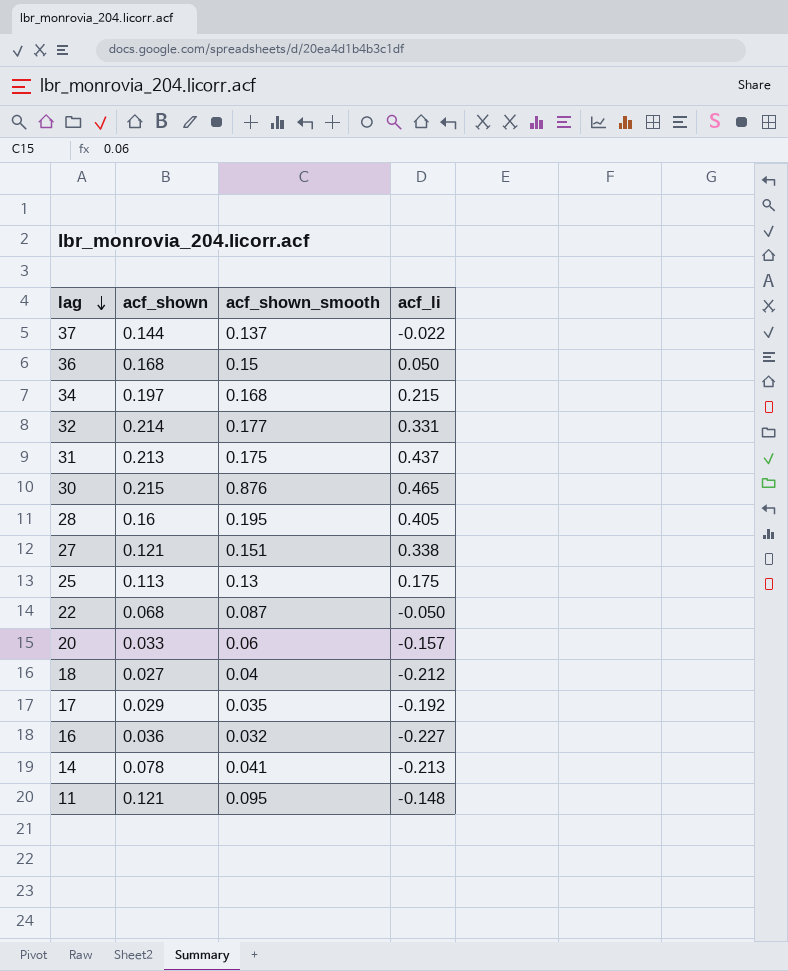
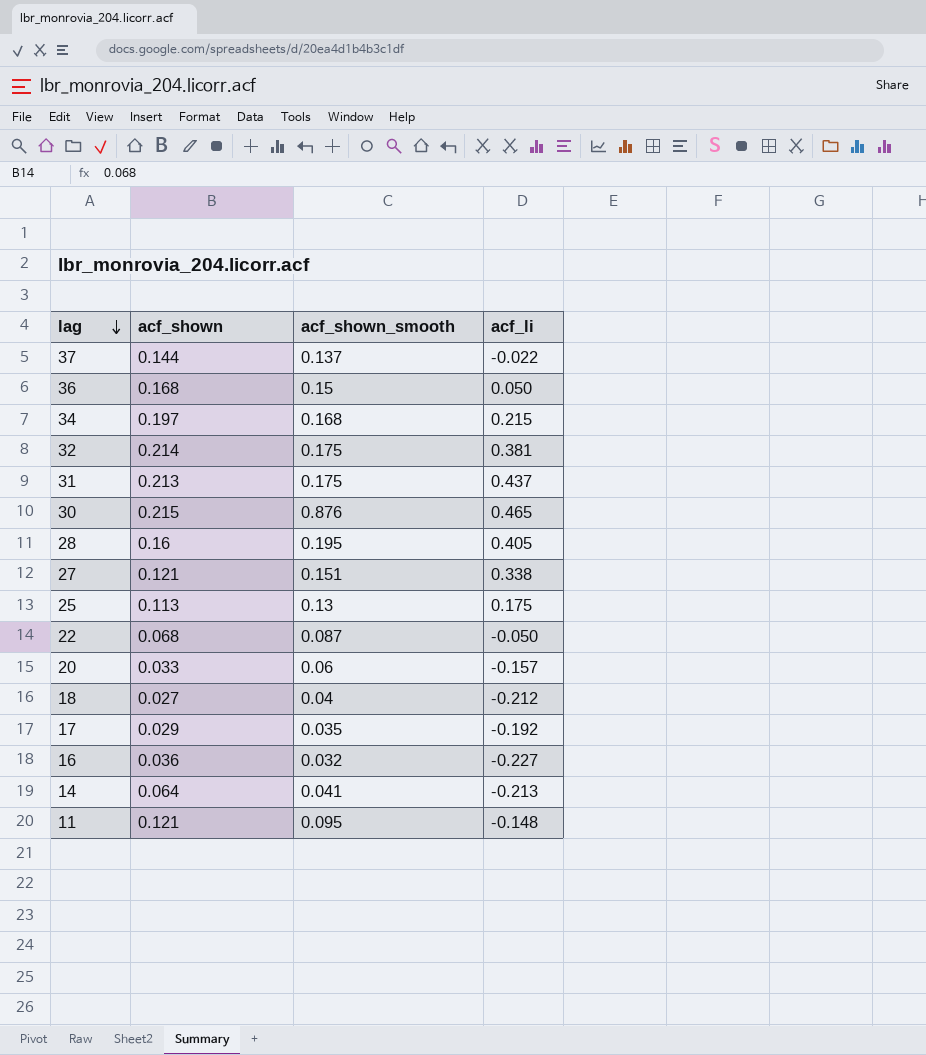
32 | acf_shown_smooth: 0.177 -> 0.175
32 | acf_li: 0.331 -> 0.381
14 | acf_shown: 0.078 -> 0.064

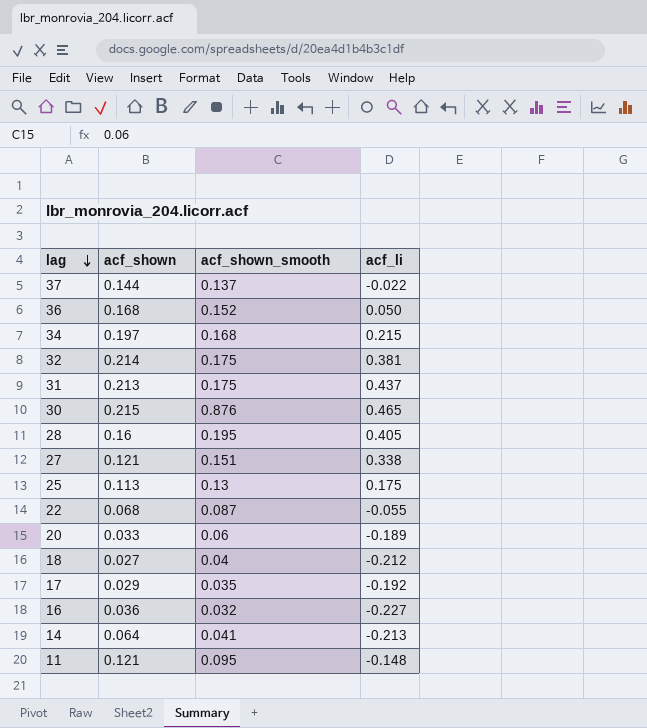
36 | acf_shown_smooth: 0.15 -> 0.152
22 | acf_li: -0.050 -> -0.055
20 | acf_li: -0.157 -> -0.189

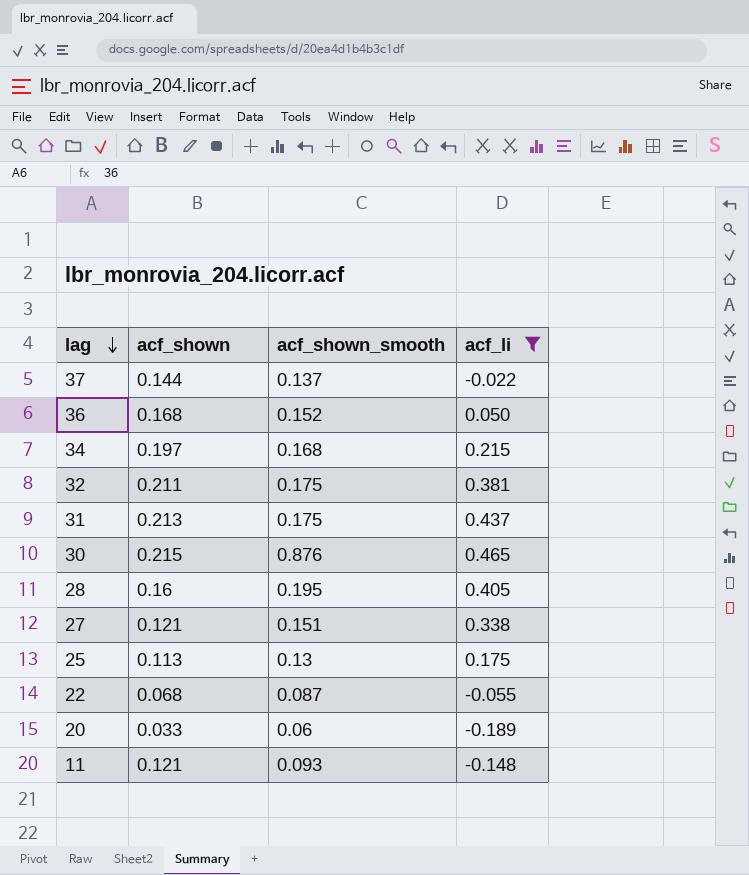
filter: none -> acf_li >= -0.189
32 | acf_shown: 0.214 -> 0.211
11 | acf_shown_smooth: 0.095 -> 0.093

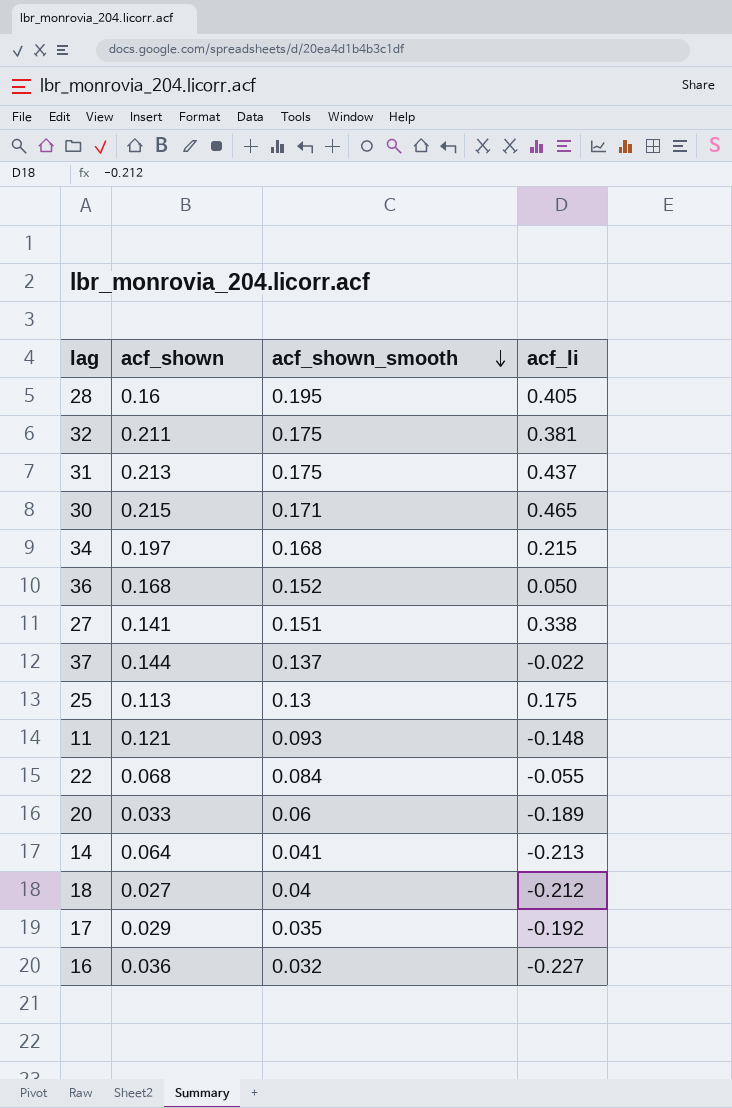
filter: acf_li >= -0.189 -> none
row order: lag descending -> acf_shown_smooth descending
30 | acf_shown_smooth: 0.876 -> 0.171
27 | acf_shown: 0.121 -> 0.141
22 | acf_shown_smooth: 0.087 -> 0.084

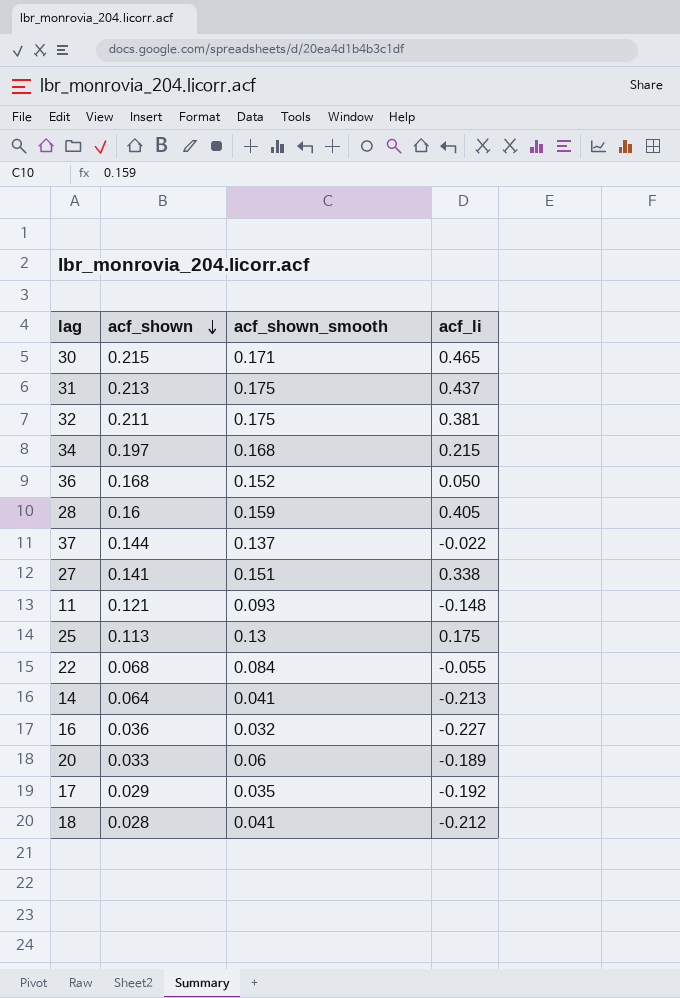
row order: acf_shown_smooth descending -> acf_shown descending
28 | acf_shown_smooth: 0.195 -> 0.159
18 | acf_shown: 0.027 -> 0.028
18 | acf_shown_smooth: 0.04 -> 0.041

